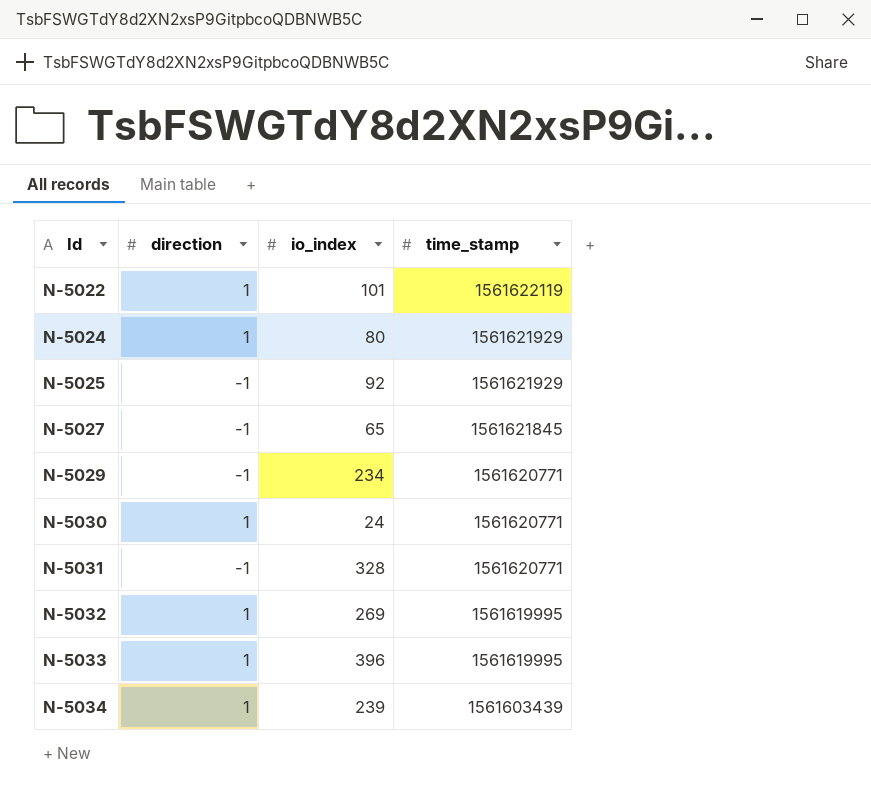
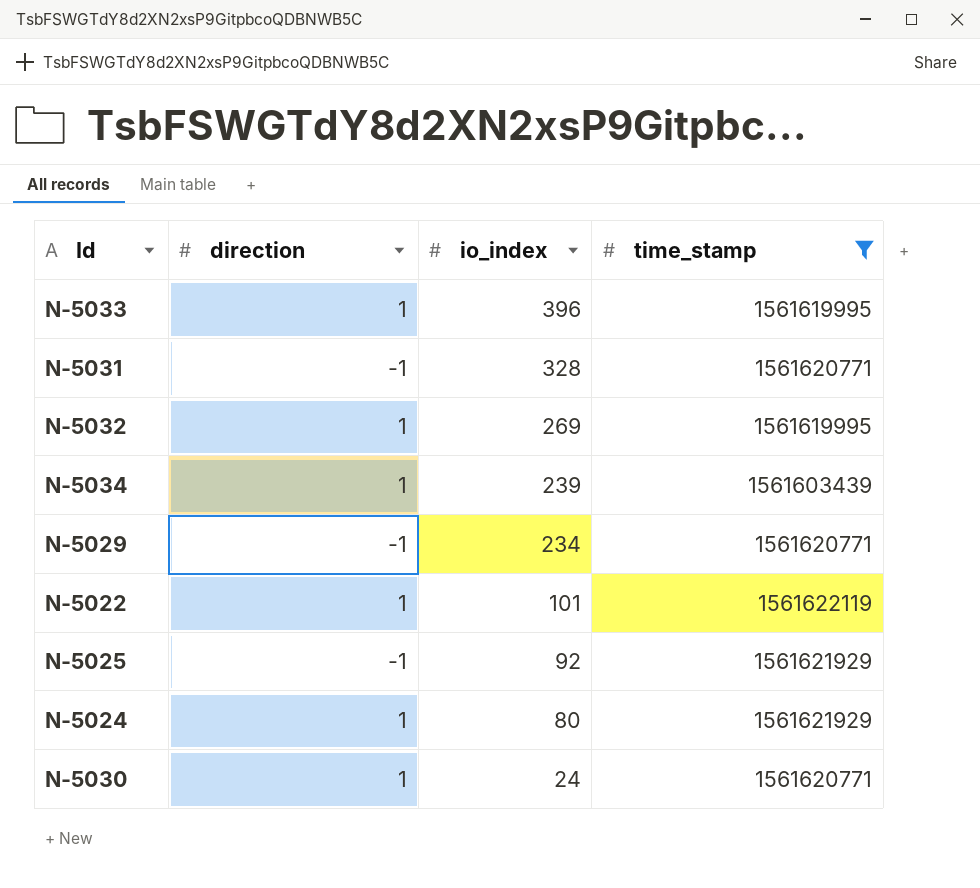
filter: none -> time_stamp != 1561621845
row order: Id ascending -> io_index descending

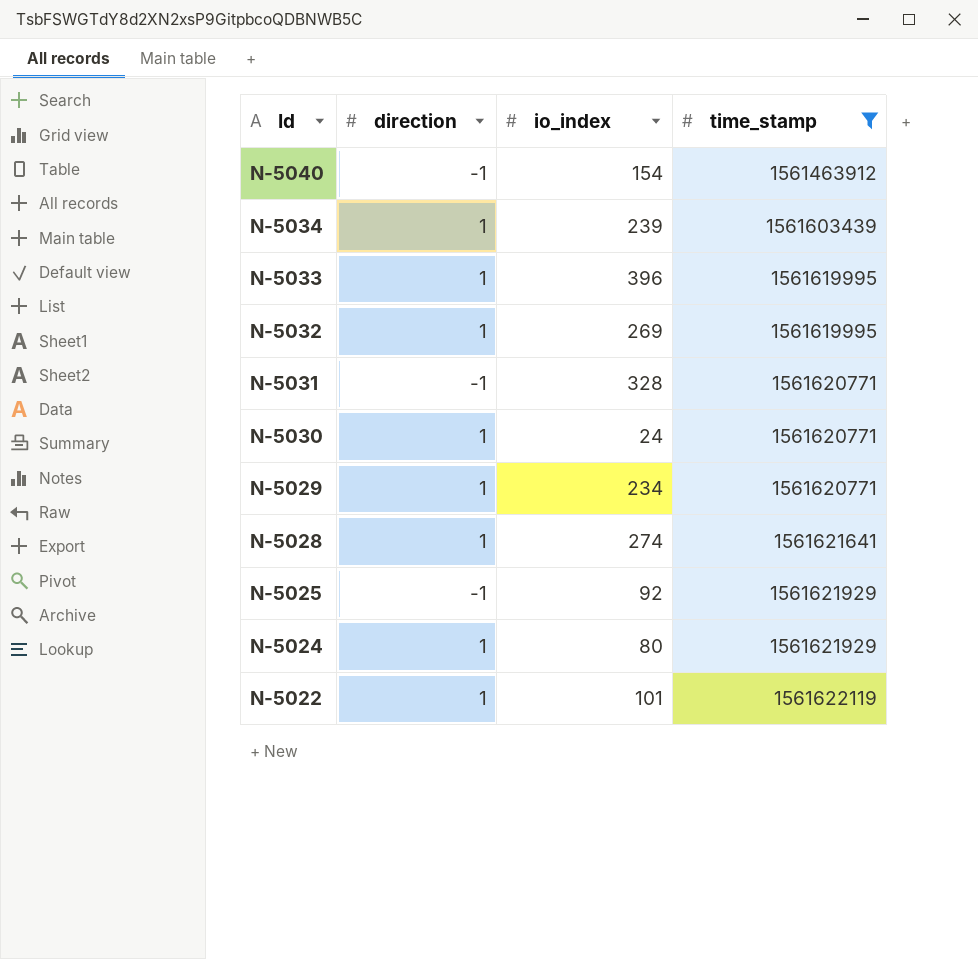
row order: io_index descending -> Id descending
row N-5040: none -> -1 | 154 | 1561463912
N-5029 | direction: -1 -> 1
row N-5028: none -> 1 | 274 | 1561621641

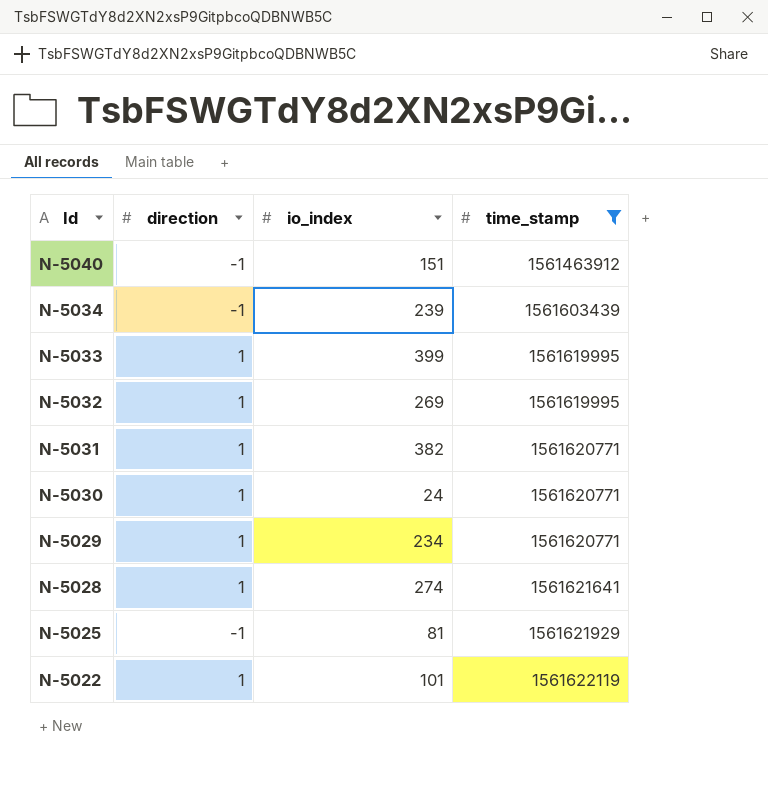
row N-5024: 1 | 80 | 1561621929 -> none
N-5040 | io_index: 154 -> 151
N-5034 | direction: 1 -> -1
N-5033 | io_index: 396 -> 399
N-5031 | direction: -1 -> 1
N-5031 | io_index: 328 -> 382
N-5025 | io_index: 92 -> 81

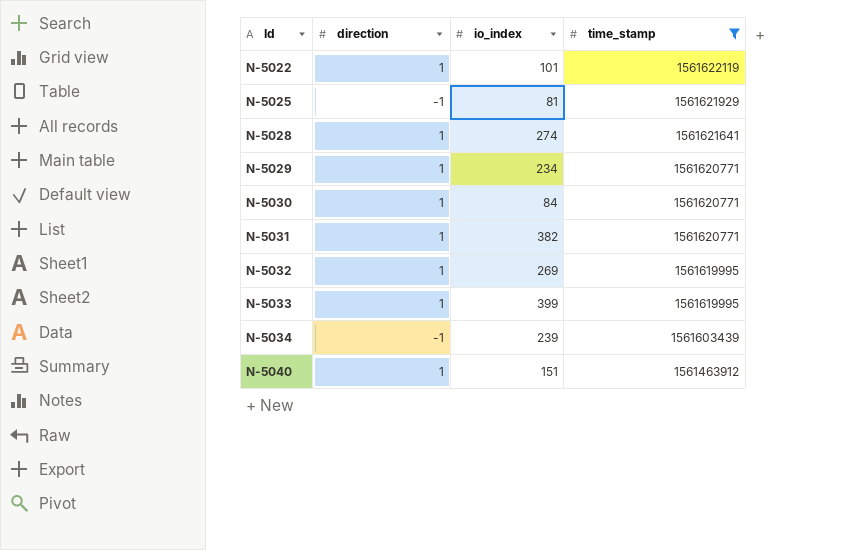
row order: Id descending -> Id ascending
N-5030 | io_index: 24 -> 84
N-5040 | direction: -1 -> 1

